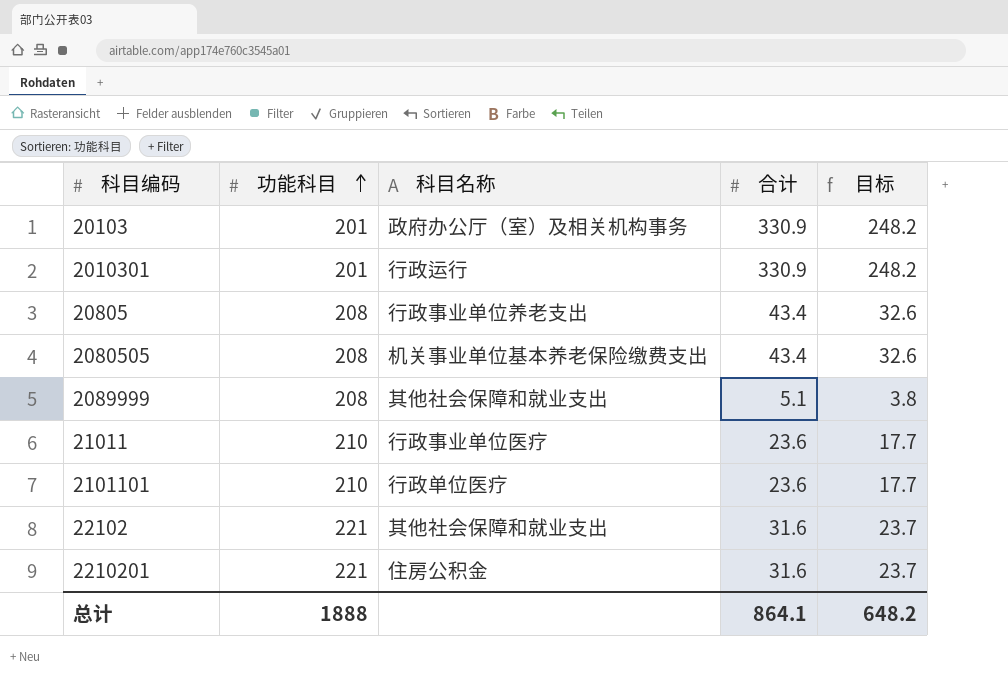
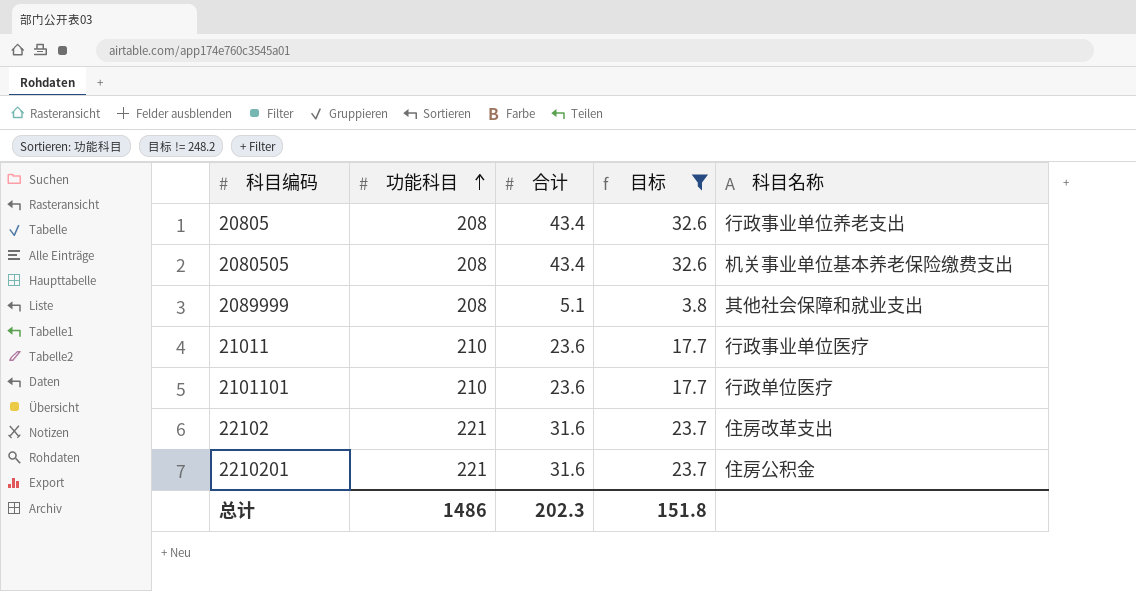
filter: none -> 目标 != 248.2
column 科目名称 | position: 3 -> 5
22102 | 科目名称: 其他社会保障和就业支出 -> 住房改革支出
总计 | 功能科目: 1888 -> 1486
总计 | 合计: 864.1 -> 202.3
总计 | 目标: 648.2 -> 151.8

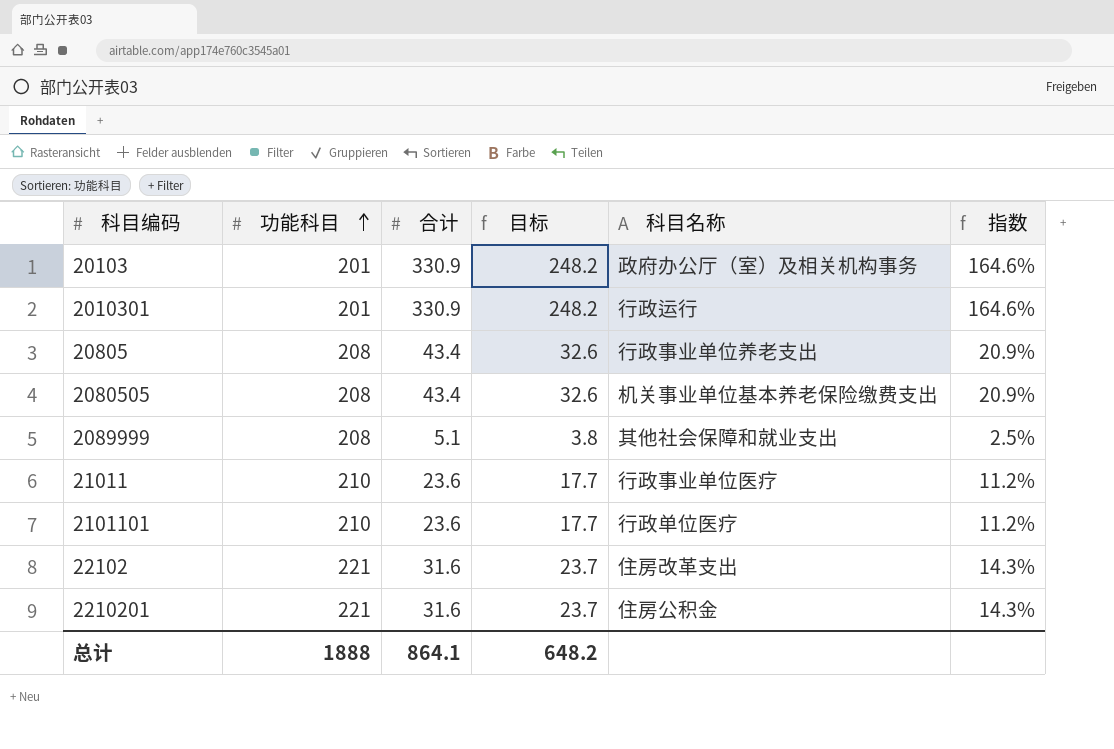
filter: 目标 != 248.2 -> none
column 指数 | formula: none -> [合计] / [功能科目]
总计 | 功能科目: 1486 -> 1888
总计 | 合计: 202.3 -> 864.1
总计 | 目标: 151.8 -> 648.2

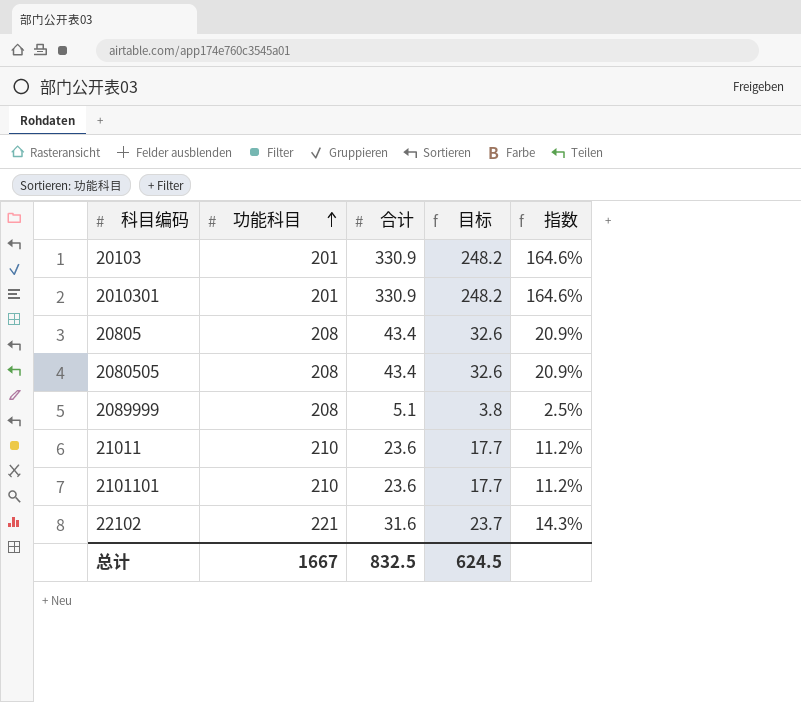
column 科目名称 | position: 5 -> none
row 2210201: 221 | 31.6 | 23.7 | 住房公积金 | 14.3% -> none
总计 | 功能科目: 1888 -> 1667
总计 | 合计: 864.1 -> 832.5
总计 | 目标: 648.2 -> 624.5

